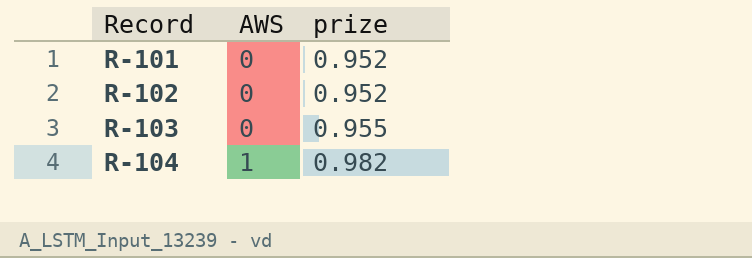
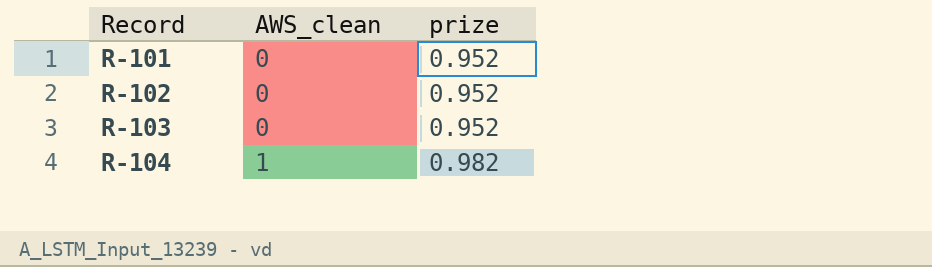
column name: AWS -> AWS_clean
R-103 | prize: 0.955 -> 0.952

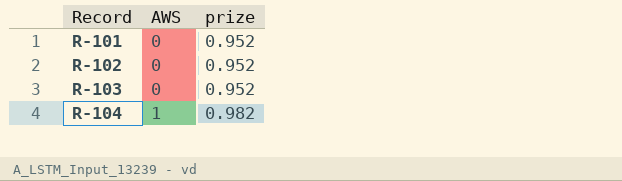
column name: AWS_clean -> AWS

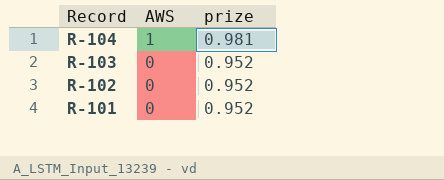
row order: Record ascending -> Record descending
R-104 | prize: 0.982 -> 0.981

